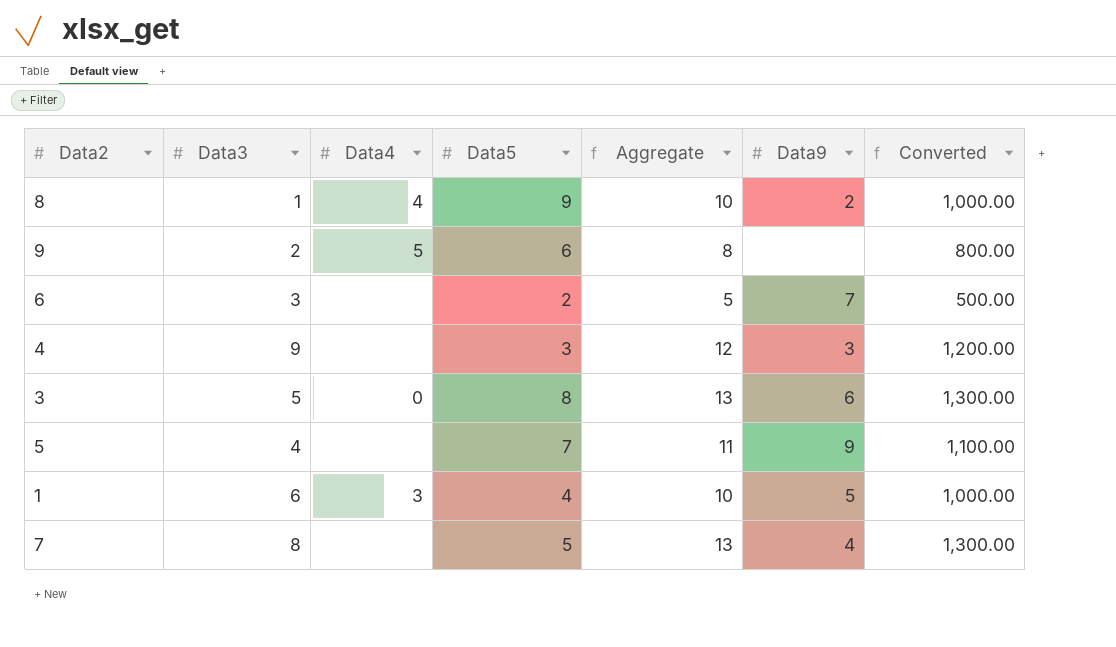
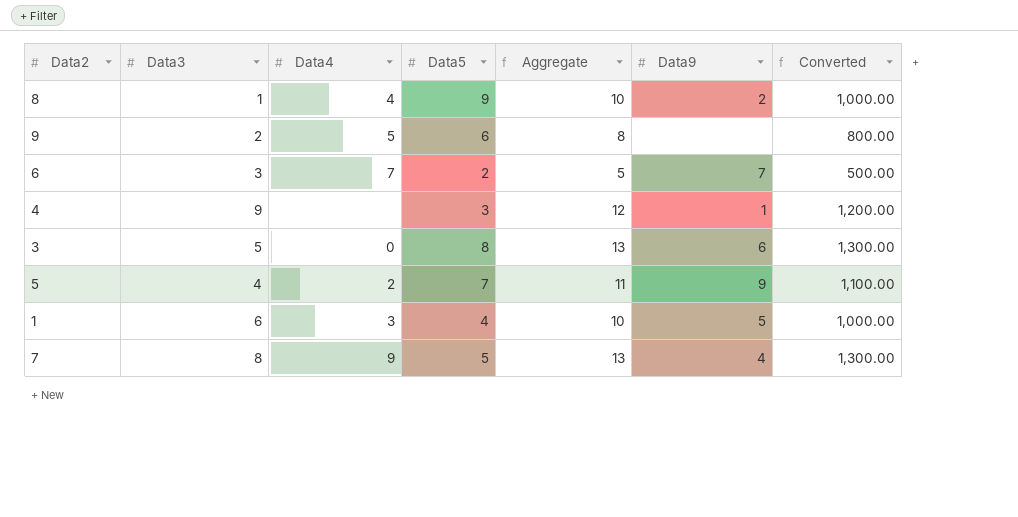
6 | Data4: none -> 7
4 | Data9: 3 -> 1
5 | Data4: none -> 2
7 | Data4: none -> 9

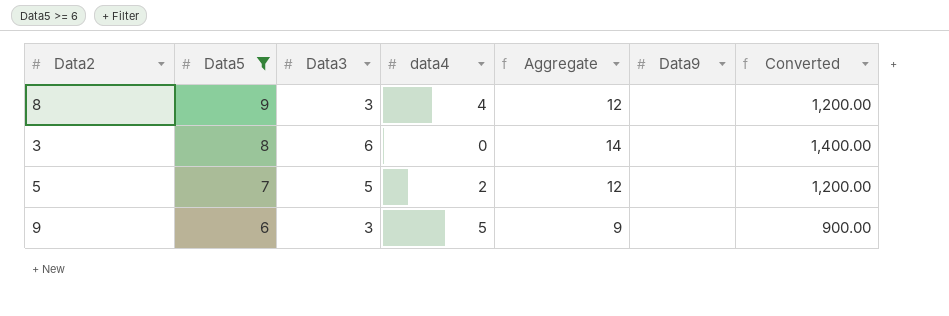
filter: none -> Data5 >= 6
row order: none -> Data5 descending
column Data5 | position: 4 -> 2
column name: Data4 -> data4
8 | Data3: 1 -> 3
8 | Aggregate: 10 -> 12
8 | Data9: 2 -> none
8 | Converted: 1,000.00 -> 1,200.00
3 | Data3: 5 -> 6
3 | Aggregate: 13 -> 14
3 | Data9: 6 -> none
3 | Converted: 1,300.00 -> 1,400.00
5 | Data3: 4 -> 5
5 | Aggregate: 11 -> 12
5 | Data9: 9 -> none
5 | Converted: 1,100.00 -> 1,200.00
9 | Data3: 2 -> 3
9 | Aggregate: 8 -> 9
9 | Converted: 800.00 -> 900.00

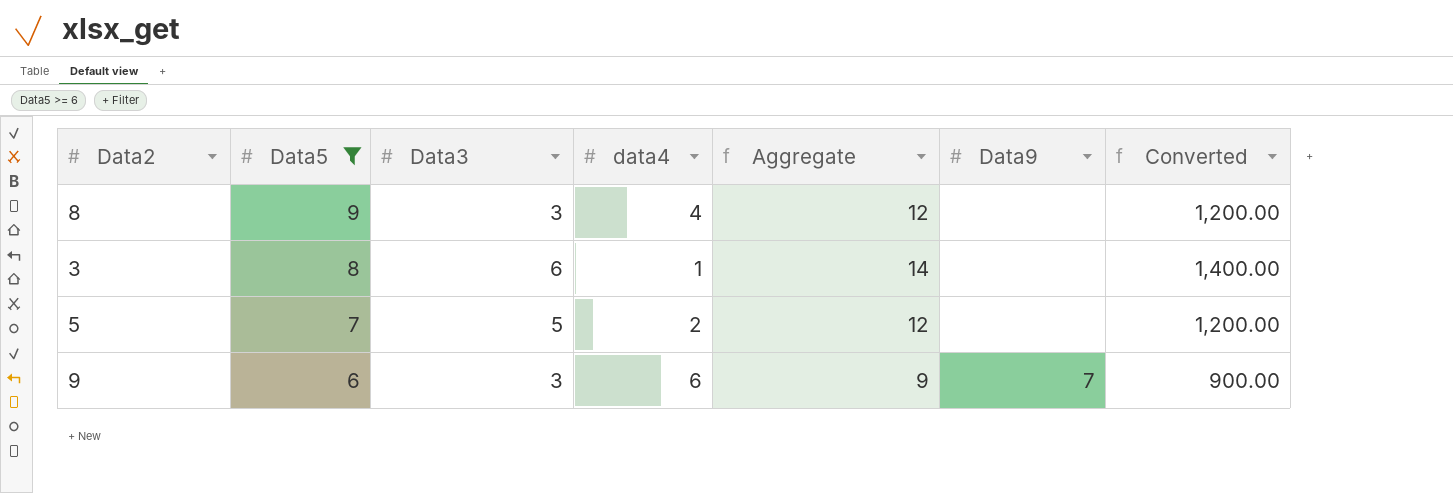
3 | data4: 0 -> 1
9 | data4: 5 -> 6
9 | Data9: none -> 7

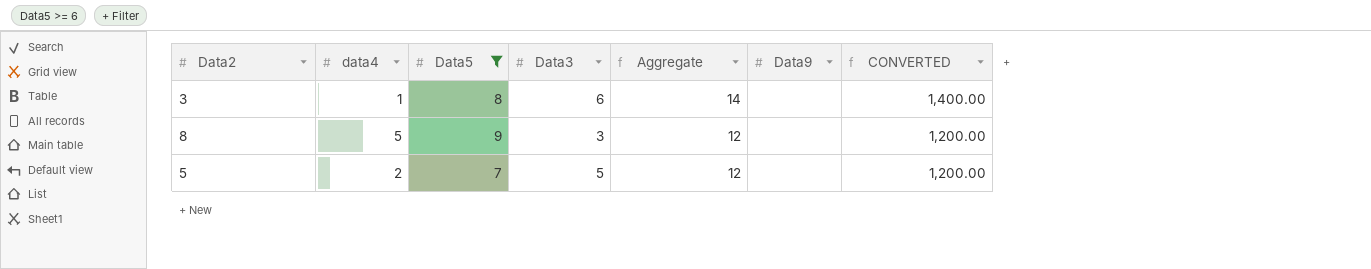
row order: Data5 descending -> Aggregate descending
column data4 | position: 4 -> 2
column name: Converted -> CONVERTED
row 9: 6 | 3 | 6 | 9 | 7 | 900.00 -> none
8 | data4: 4 -> 5

